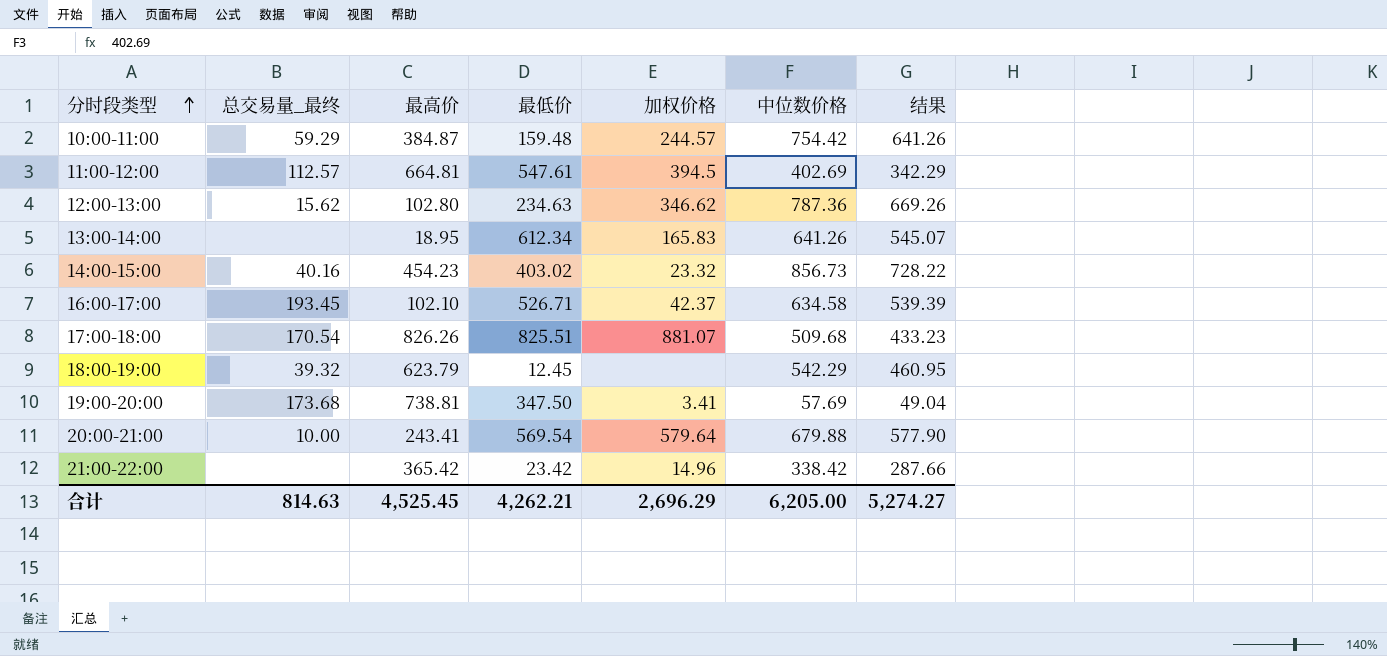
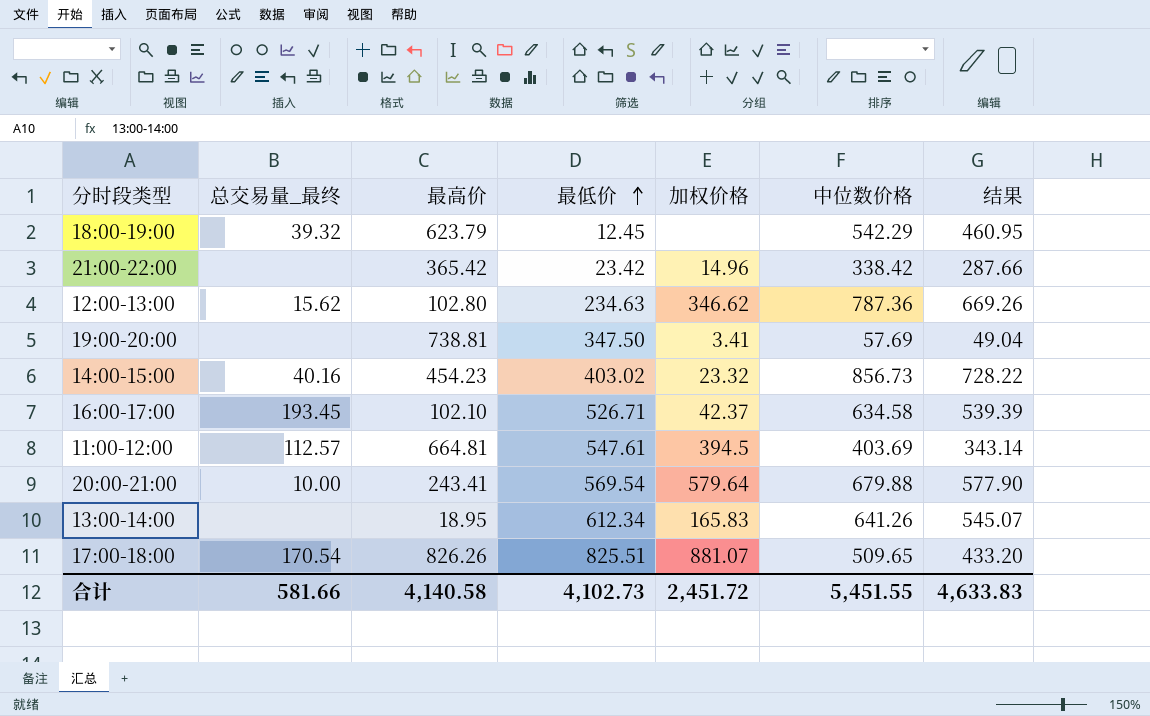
row order: 分时段类型 ascending -> 最低价 ascending
row 10:00-11:00: 59.29 | 384.87 | 159.48 | 244.57 | 754.42 | 641.26 -> none
19:00-20:00 | 总交易量_最终: 173.68 -> none
11:00-12:00 | 中位数价格: 402.69 -> 403.69
11:00-12:00 | 结果: 342.29 -> 343.14
17:00-18:00 | 中位数价格: 509.68 -> 509.65
17:00-18:00 | 结果: 433.23 -> 433.20
合计 | 总交易量_最终: 814.63 -> 581.66
合计 | 最高价: 4,525.45 -> 4,140.58
合计 | 最低价: 4,262.21 -> 4,102.73
合计 | 加权价格: 2,696.29 -> 2,451.72
合计 | 中位数价格: 6,205.00 -> 5,451.55
合计 | 结果: 5,274.27 -> 4,633.83

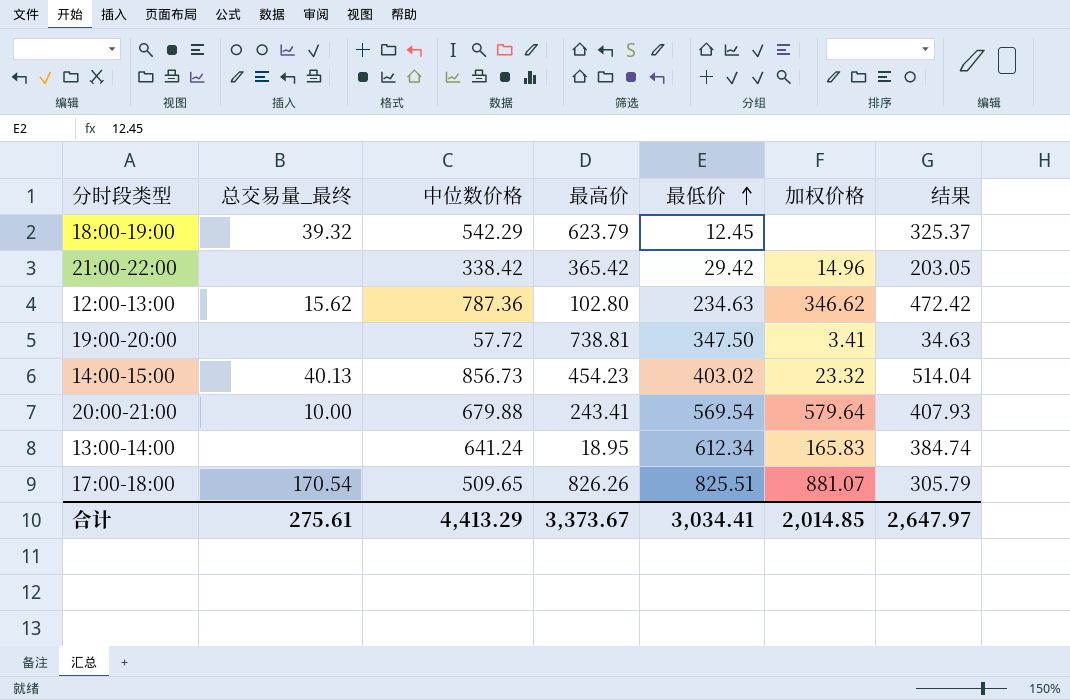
column 中位数价格 | position: 6 -> 3
column 结果 | formula: [中位数价格] * 0.85 -> [中位数价格] * 0.6
row 16:00-17:00: 193.45 | 102.10 | 526.71 | 42.37 | 634.58 | 539.39 -> none
row 11:00-12:00: 112.57 | 664.81 | 547.61 | 394.5 | 403.69 | 343.14 -> none
21:00-22:00 | 最低价: 23.42 -> 29.42
19:00-20:00 | 中位数价格: 57.69 -> 57.72
14:00-15:00 | 总交易量_最终: 40.16 -> 40.13
13:00-14:00 | 中位数价格: 641.26 -> 641.24
合计 | 总交易量_最终: 581.66 -> 275.61
合计 | 中位数价格: 5,451.55 -> 4,413.29
合计 | 最高价: 4,140.58 -> 3,373.67
合计 | 最低价: 4,102.73 -> 3,034.41
合计 | 加权价格: 2,451.72 -> 2,014.85
合计 | 结果: 4,633.83 -> 2,647.97

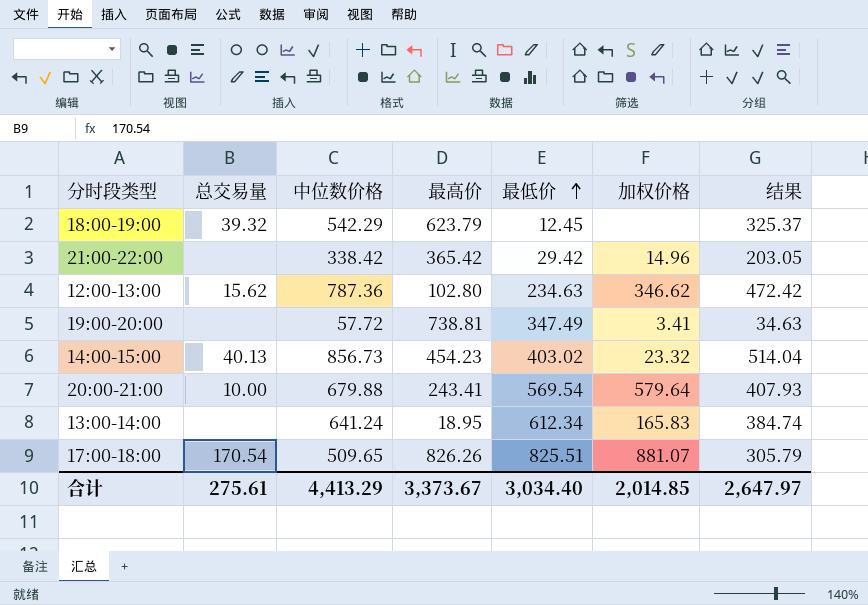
column name: 总交易量_最终 -> 总交易量
19:00-20:00 | 最低价: 347.50 -> 347.49
合计 | 最低价: 3,034.41 -> 3,034.40

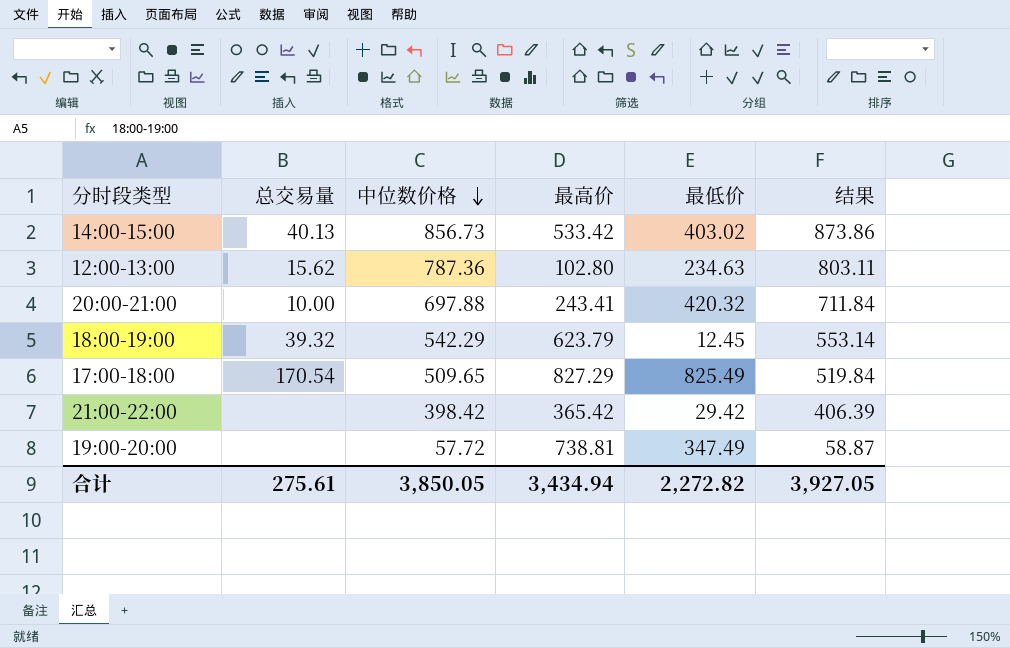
row order: 最低价 ascending -> 中位数价格 descending
column 加权价格 | position: 6 -> none
column 结果 | formula: [中位数价格] * 0.6 -> [中位数价格] * 1.02
row 13:00-14:00: none | 641.24 | 18.95 | 612.34 | 165.83 | 384.74 -> none
14:00-15:00 | 最高价: 454.23 -> 533.42
20:00-21:00 | 中位数价格: 679.88 -> 697.88
20:00-21:00 | 最低价: 569.54 -> 420.32
17:00-18:00 | 最高价: 826.26 -> 827.29
17:00-18:00 | 最低价: 825.51 -> 825.49
21:00-22:00 | 中位数价格: 338.42 -> 398.42
合计 | 中位数价格: 4,413.29 -> 3,850.05
合计 | 最高价: 3,373.67 -> 3,434.94
合计 | 最低价: 3,034.40 -> 2,272.82
合计 | 结果: 2,647.97 -> 3,927.05

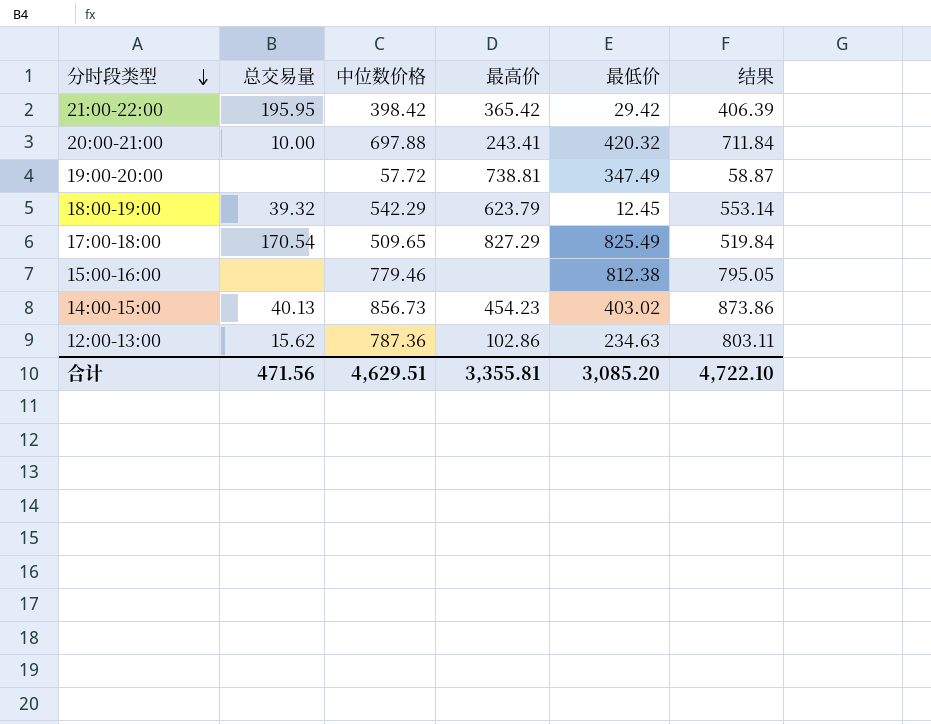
row order: 中位数价格 descending -> 分时段类型 descending
21:00-22:00 | 总交易量: none -> 195.95
row 15:00-16:00: none -> none | 779.46 | none | 812.38 | 795.05
14:00-15:00 | 最高价: 533.42 -> 454.23
12:00-13:00 | 最高价: 102.80 -> 102.86
合计 | 总交易量: 275.61 -> 471.56
合计 | 中位数价格: 3,850.05 -> 4,629.51
合计 | 最高价: 3,434.94 -> 3,355.81
合计 | 最低价: 2,272.82 -> 3,085.20
合计 | 结果: 3,927.05 -> 4,722.10

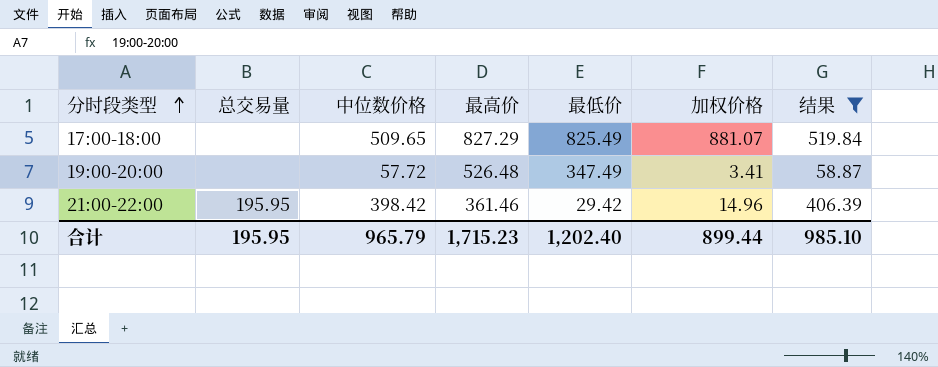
filter: none -> 结果 <= 519.84
row order: 分时段类型 descending -> 分时段类型 ascending
column 加权价格 | position: none -> 6
17:00-18:00 | 总交易量: 170.54 -> none
19:00-20:00 | 最高价: 738.81 -> 526.48
21:00-22:00 | 最高价: 365.42 -> 361.46
合计 | 总交易量: 471.56 -> 195.95
合计 | 中位数价格: 4,629.51 -> 965.79
合计 | 最高价: 3,355.81 -> 1,715.23
合计 | 最低价: 3,085.20 -> 1,202.40
合计 | 结果: 4,722.10 -> 985.10

